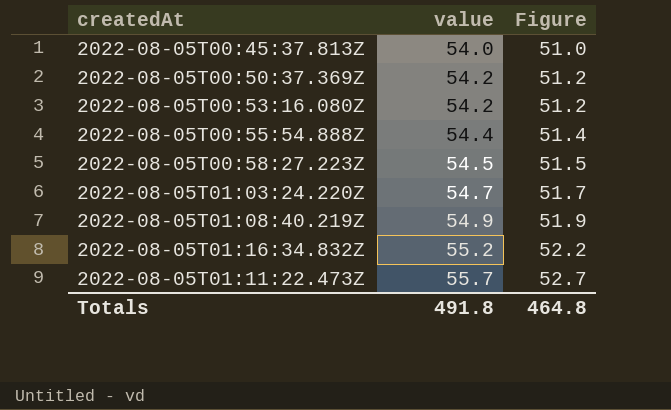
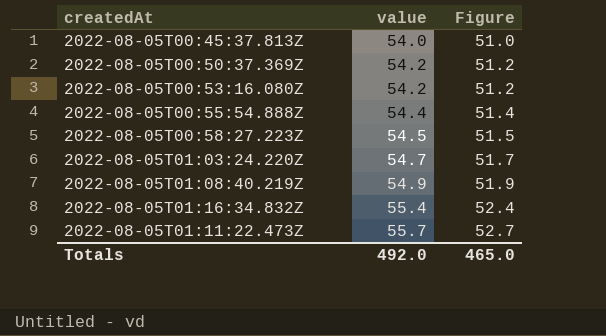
2022-08-05T01:16:34.832Z | value: 55.2 -> 55.4
2022-08-05T01:16:34.832Z | Figure: 52.2 -> 52.4
Totals | value: 491.8 -> 492.0
Totals | Figure: 464.8 -> 465.0

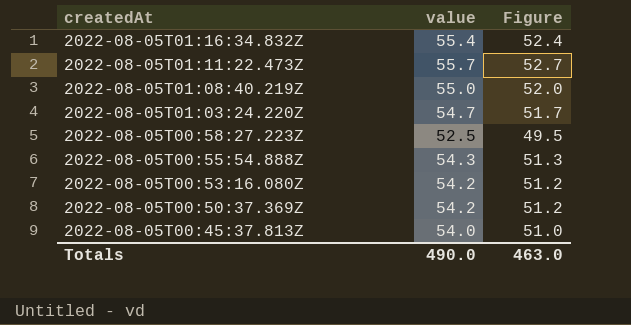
row order: value ascending -> createdAt descending
2022-08-05T01:08:40.219Z | value: 54.9 -> 55.0
2022-08-05T01:08:40.219Z | Figure: 51.9 -> 52.0
2022-08-05T00:58:27.223Z | value: 54.5 -> 52.5
2022-08-05T00:58:27.223Z | Figure: 51.5 -> 49.5
2022-08-05T00:55:54.888Z | value: 54.4 -> 54.3
2022-08-05T00:55:54.888Z | Figure: 51.4 -> 51.3
Totals | value: 492.0 -> 490.0
Totals | Figure: 465.0 -> 463.0

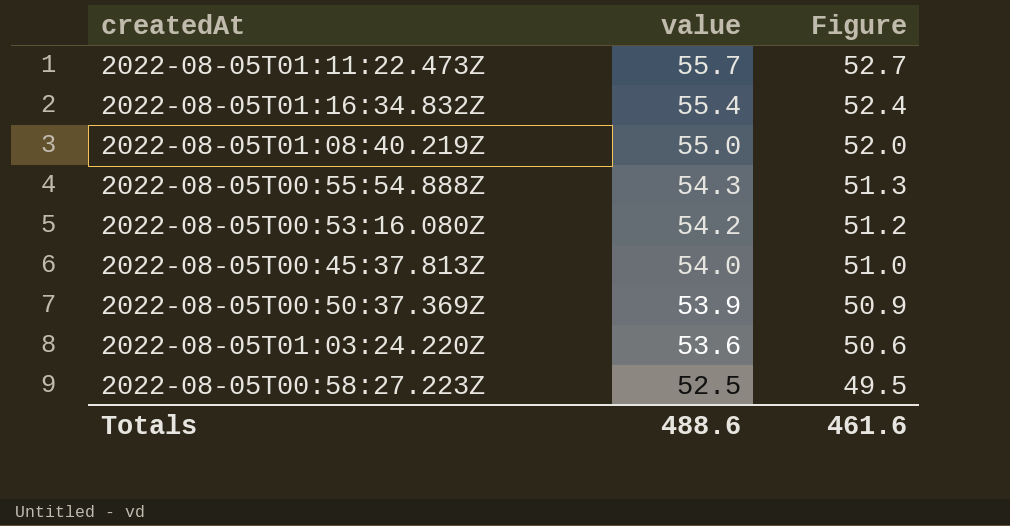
row order: createdAt descending -> value descending
2022-08-05T00:50:37.369Z | value: 54.2 -> 53.9
2022-08-05T00:50:37.369Z | Figure: 51.2 -> 50.9
2022-08-05T01:03:24.220Z | value: 54.7 -> 53.6
2022-08-05T01:03:24.220Z | Figure: 51.7 -> 50.6
Totals | value: 490.0 -> 488.6
Totals | Figure: 463.0 -> 461.6

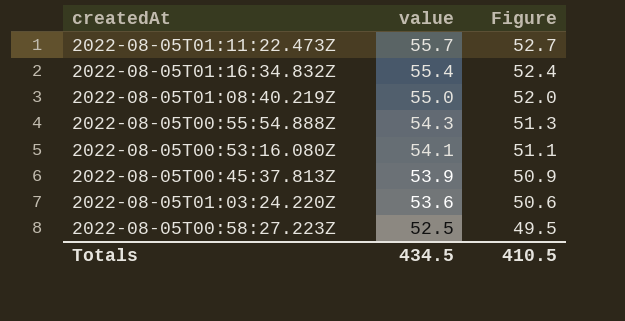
row 2022-08-05T00:50:37.369Z: 53.9 | 50.9 -> none
2022-08-05T00:53:16.080Z | value: 54.2 -> 54.1
2022-08-05T00:53:16.080Z | Figure: 51.2 -> 51.1
2022-08-05T00:45:37.813Z | value: 54.0 -> 53.9
2022-08-05T00:45:37.813Z | Figure: 51.0 -> 50.9
Totals | value: 488.6 -> 434.5
Totals | Figure: 461.6 -> 410.5

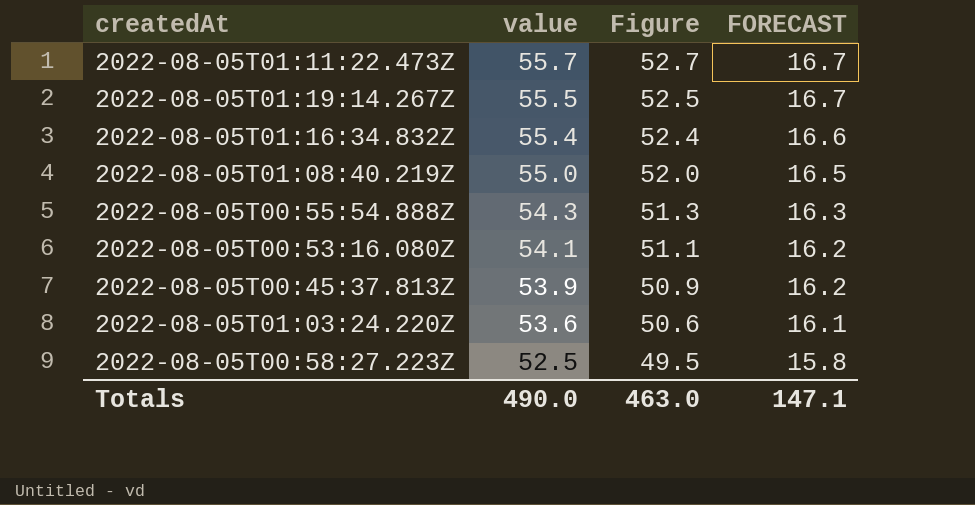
column FORECAST | formula: none -> [value] * 0.3
row 2022-08-05T01:19:14.267Z: none -> 55.5 | 52.5 | 16.7
Totals | value: 434.5 -> 490.0
Totals | Figure: 410.5 -> 463.0

